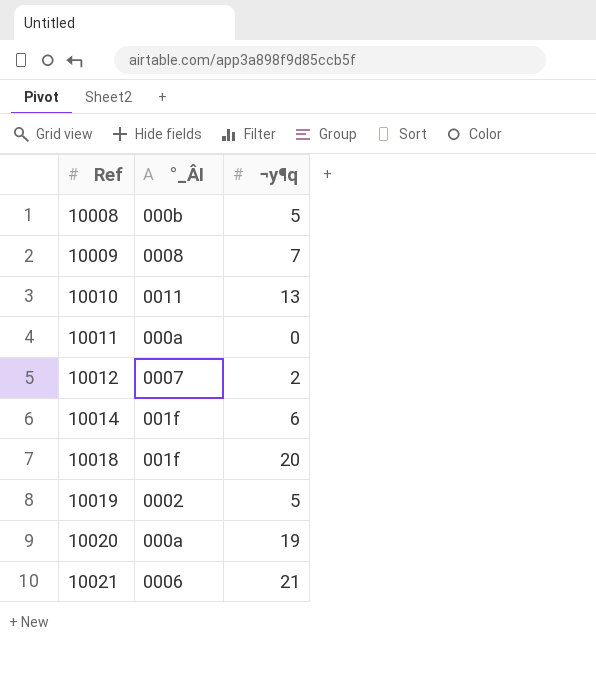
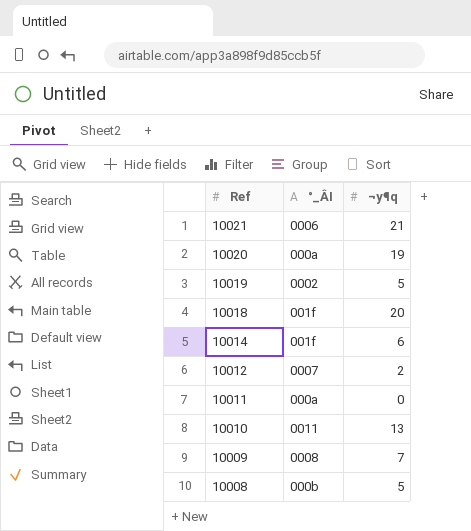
row order: Ref ascending -> Ref descending

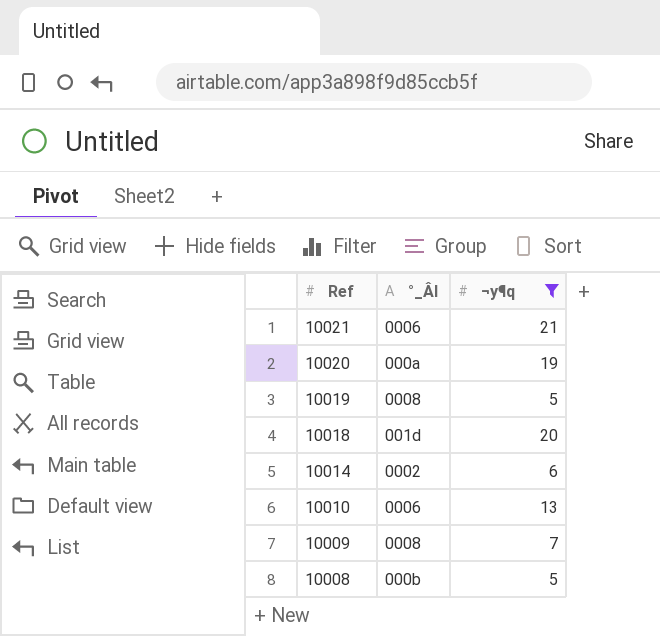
filter: none -> ¬y¶q >= 5
10019 | °_ÂI: 0002 -> 0008
10018 | °_ÂI: 001f -> 001d
10014 | °_ÂI: 001f -> 0002
10010 | °_ÂI: 0011 -> 0006

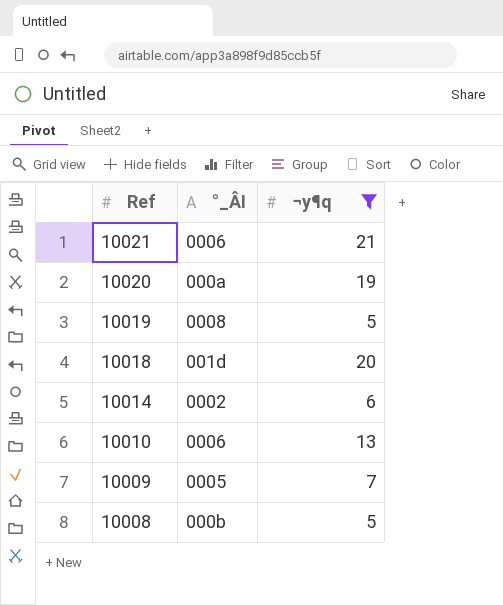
10009 | °_ÂI: 0008 -> 0005

